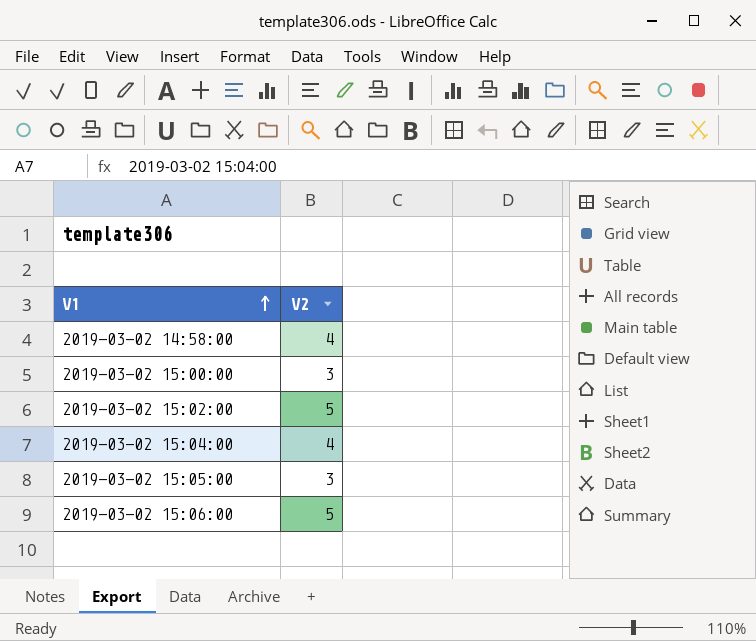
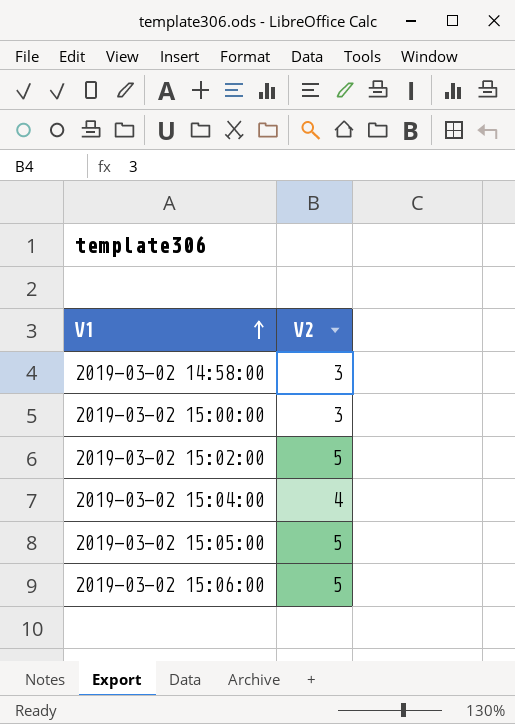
2019-03-02 14:58:00 | V2: 4 -> 3
2019-03-02 15:05:00 | V2: 3 -> 5

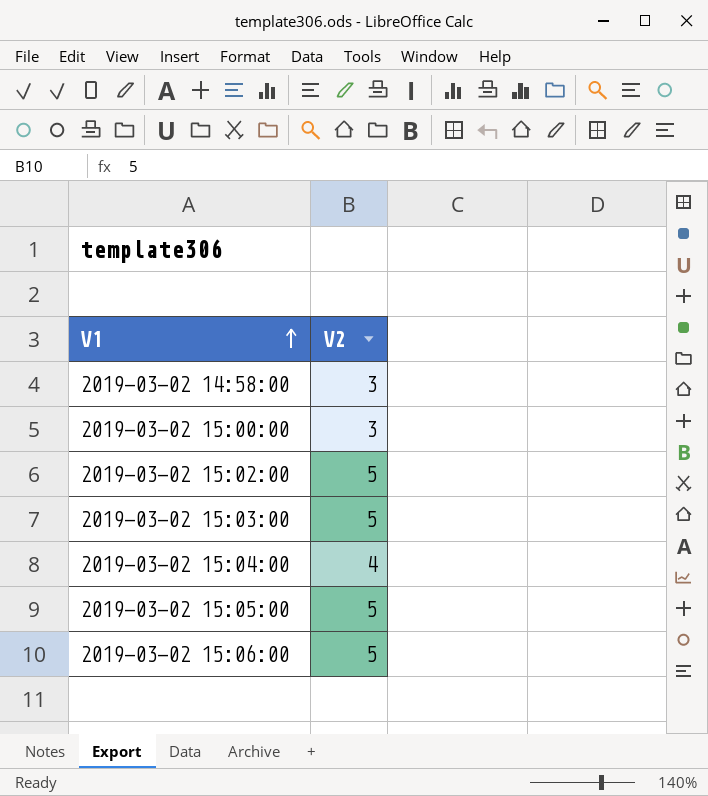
row 2019-03-02 15:03:00: none -> 5

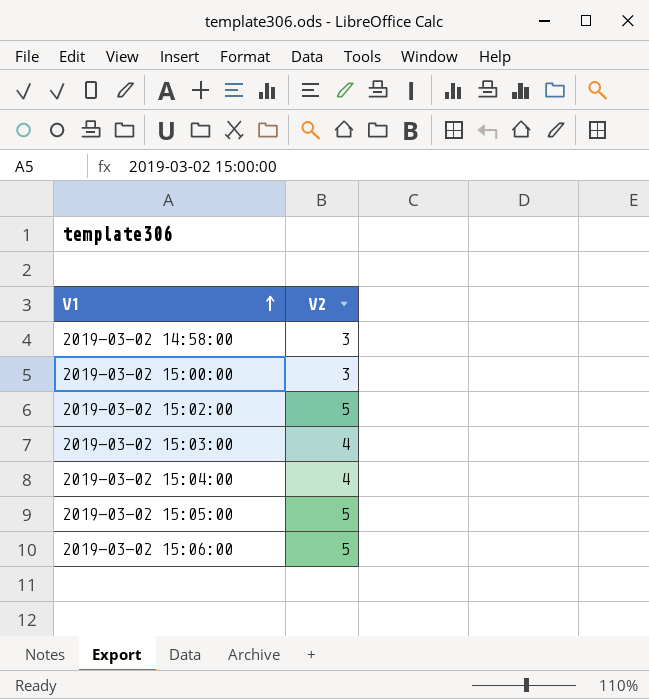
2019-03-02 15:03:00 | V2: 5 -> 4

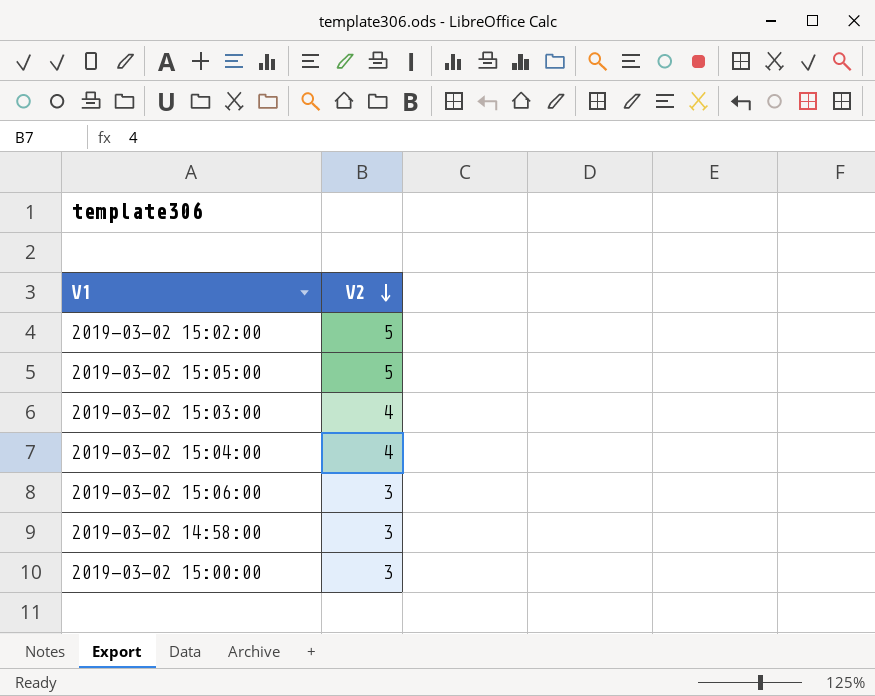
row order: V1 ascending -> V2 descending
2019-03-02 15:06:00 | V2: 5 -> 3

